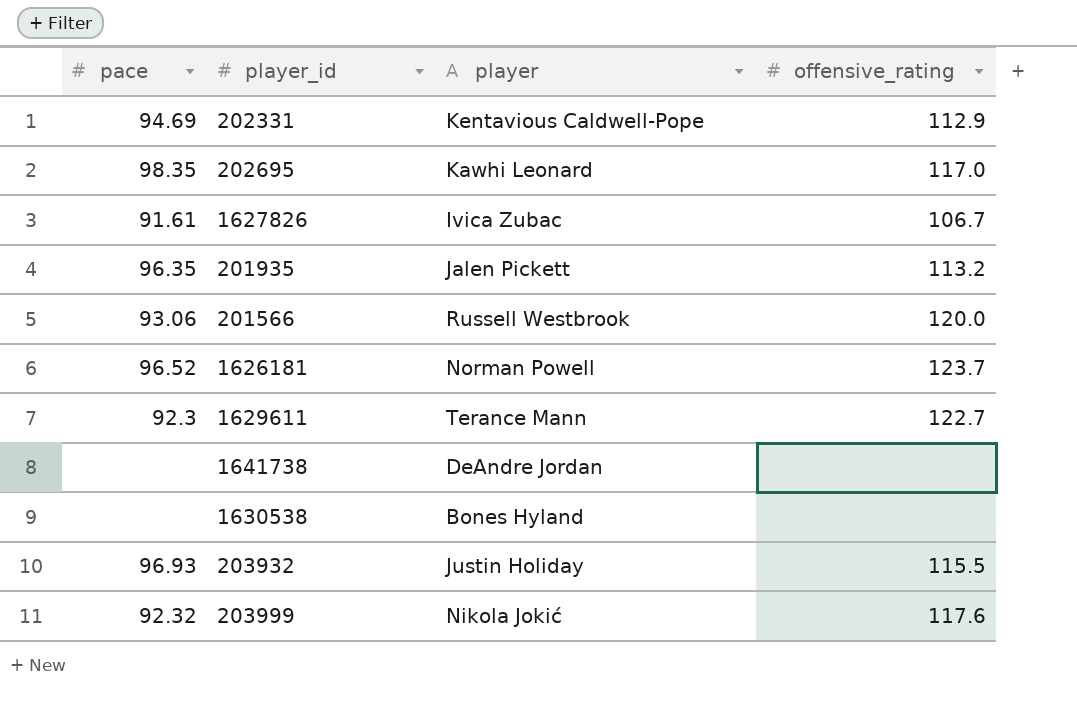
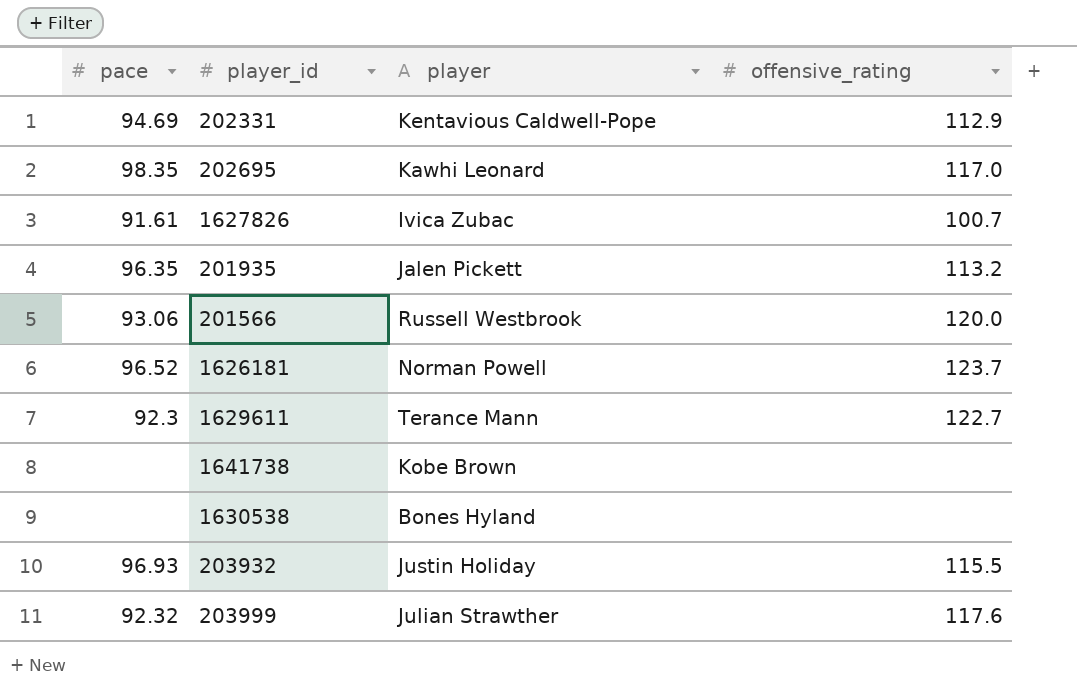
1627826 | offensive_rating: 106.7 -> 100.7
1641738 | player: DeAndre Jordan -> Kobe Brown
203999 | player: Nikola Jokić -> Julian Strawther

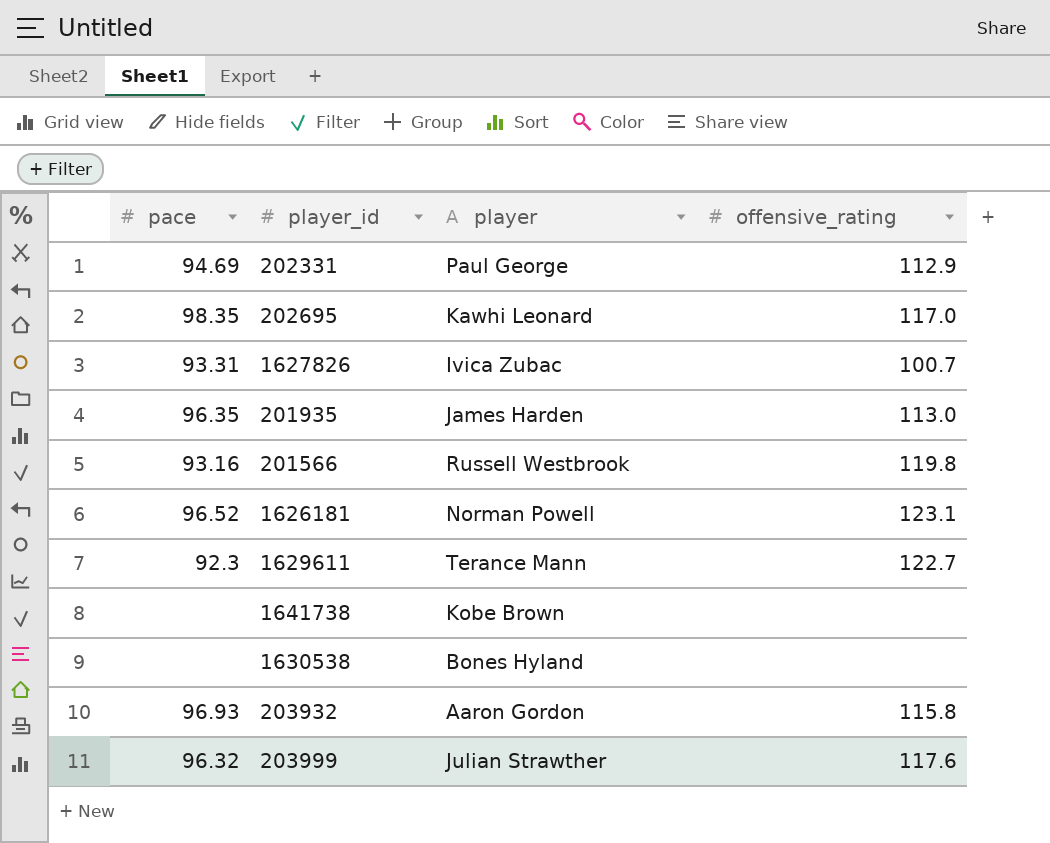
202331 | player: Kentavious Caldwell-Pope -> Paul George
1627826 | pace: 91.61 -> 93.31
201935 | player: Jalen Pickett -> James Harden
201935 | offensive_rating: 113.2 -> 113.0
201566 | pace: 93.06 -> 93.16
201566 | offensive_rating: 120.0 -> 119.8
1626181 | offensive_rating: 123.7 -> 123.1
203932 | player: Justin Holiday -> Aaron Gordon
203932 | offensive_rating: 115.5 -> 115.8
203999 | pace: 92.32 -> 96.32

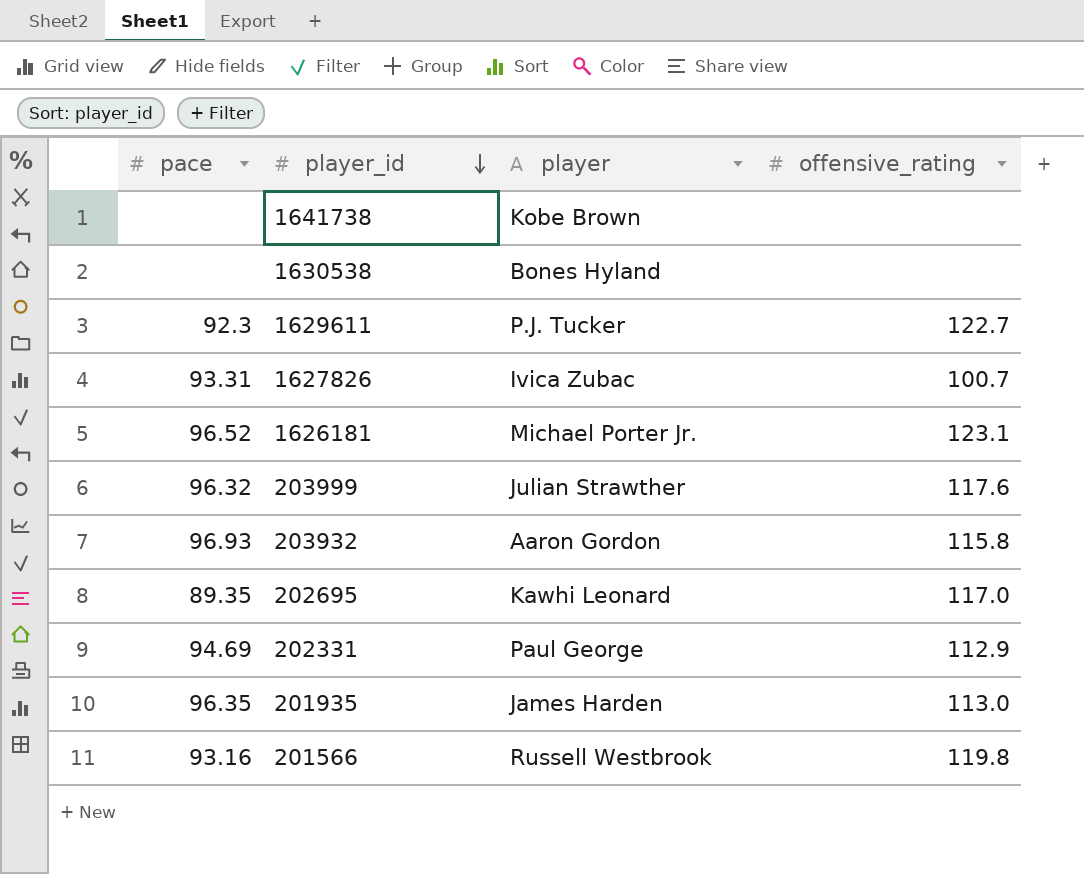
row order: none -> player_id descending
1629611 | player: Terance Mann -> P.J. Tucker
1626181 | player: Norman Powell -> Michael Porter Jr.
202695 | pace: 98.35 -> 89.35

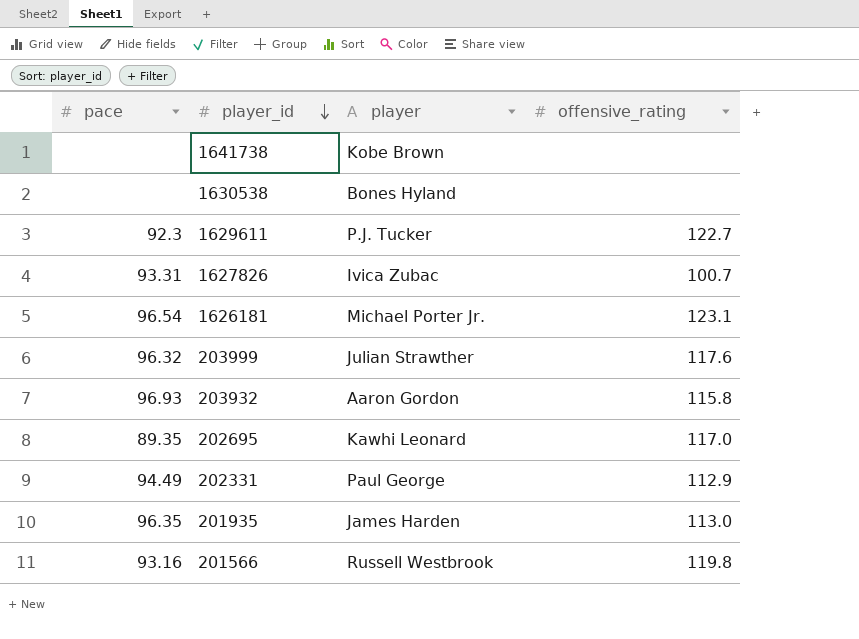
1626181 | pace: 96.52 -> 96.54
202331 | pace: 94.69 -> 94.49

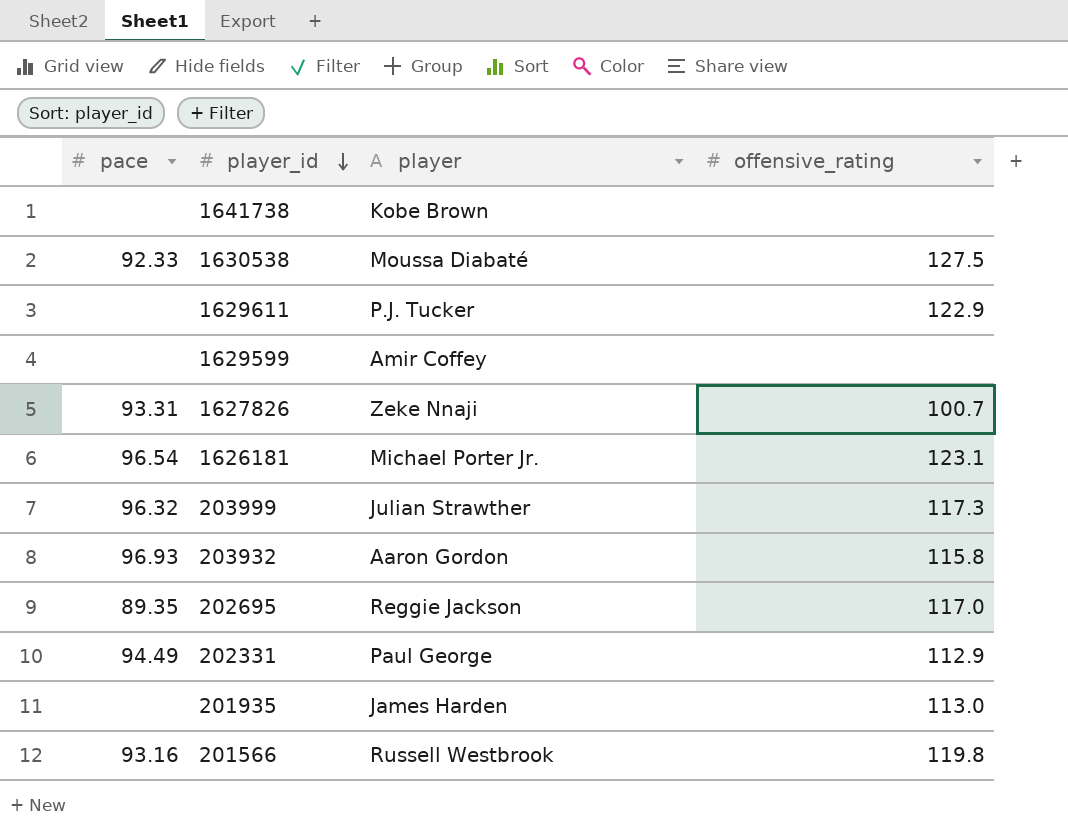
1630538 | pace: none -> 92.33
1630538 | player: Bones Hyland -> Moussa Diabaté
1630538 | offensive_rating: none -> 127.5
1629611 | pace: 92.3 -> none
1629611 | offensive_rating: 122.7 -> 122.9
row 1629599: none -> none | Amir Coffey | none
1627826 | player: Ivica Zubac -> Zeke Nnaji
203999 | offensive_rating: 117.6 -> 117.3
202695 | player: Kawhi Leonard -> Reggie Jackson
201935 | pace: 96.35 -> none

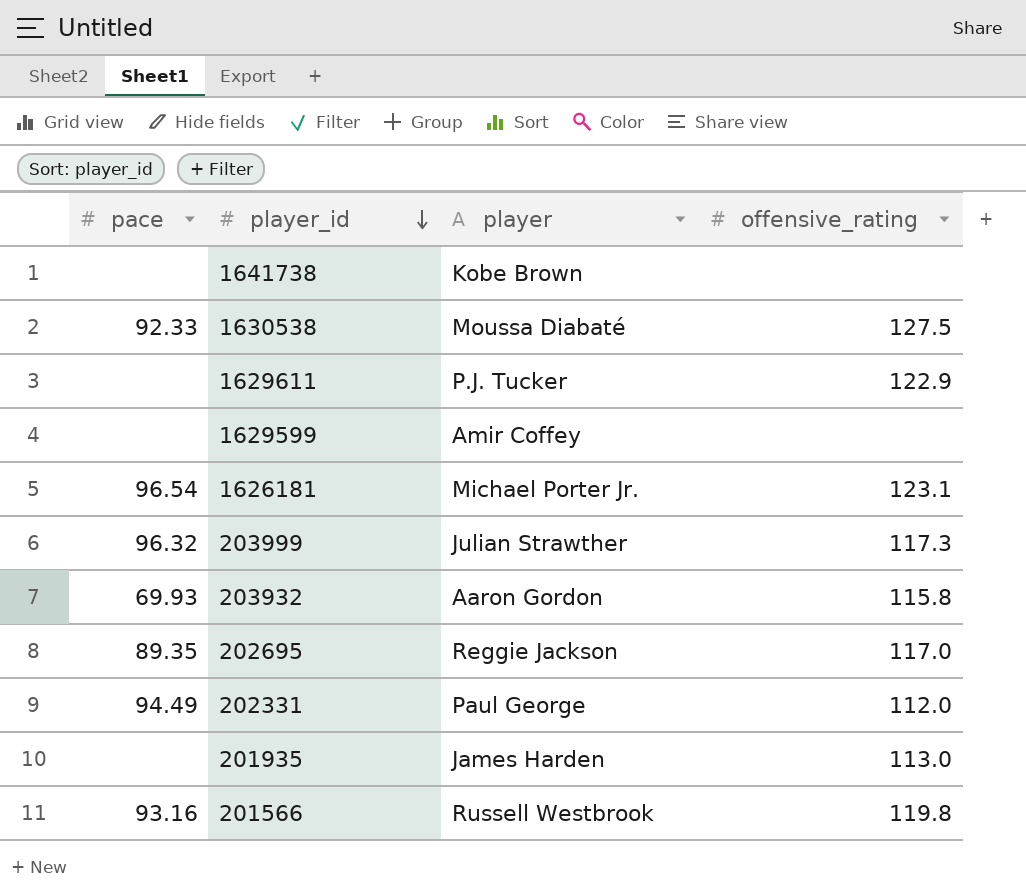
row 1627826: 93.31 | Zeke Nnaji | 100.7 -> none
203932 | pace: 96.93 -> 69.93
202331 | offensive_rating: 112.9 -> 112.0

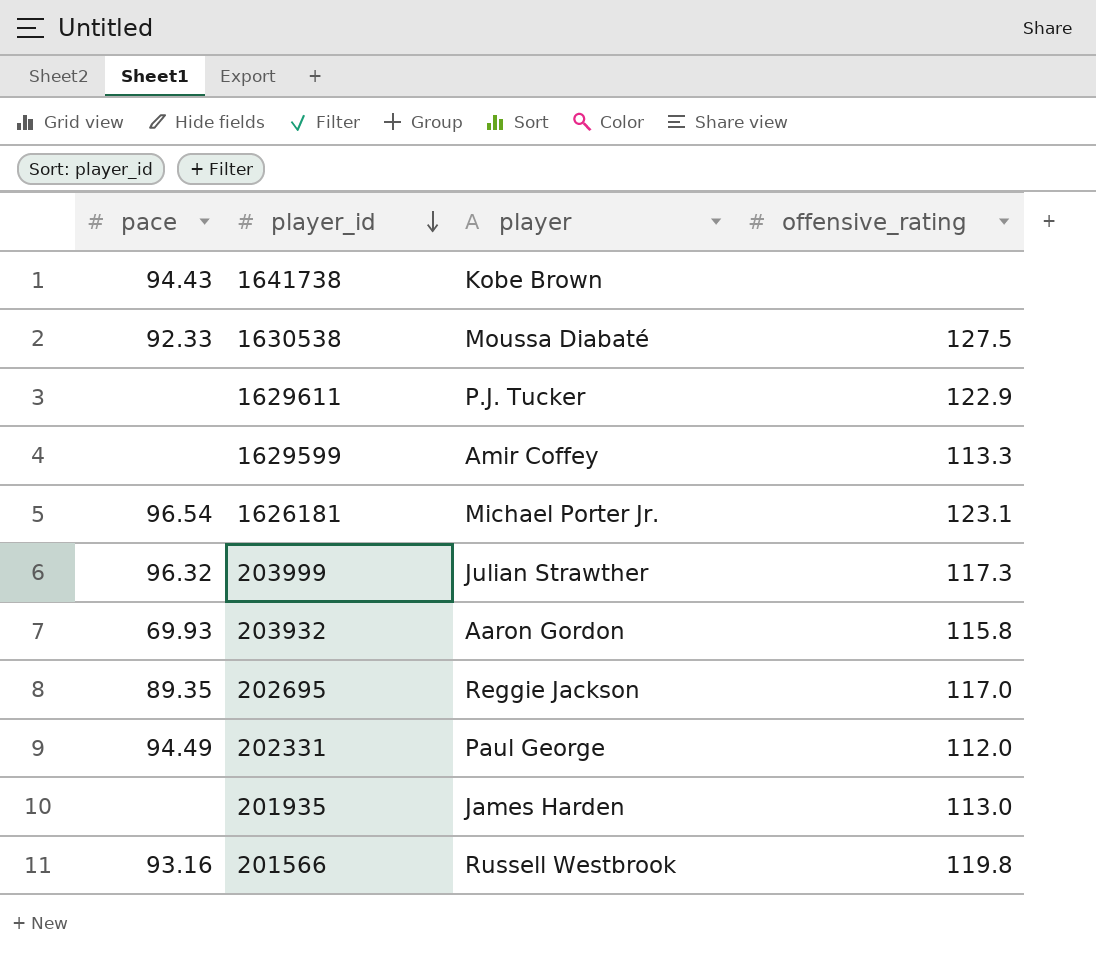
1641738 | pace: none -> 94.43
1629599 | offensive_rating: none -> 113.3

